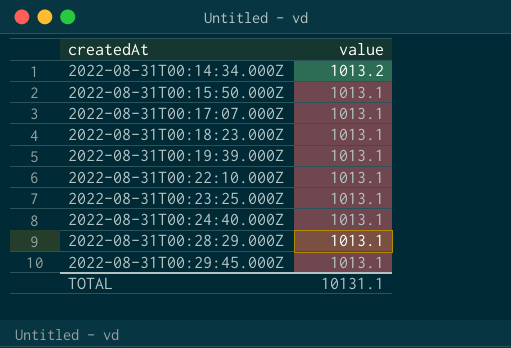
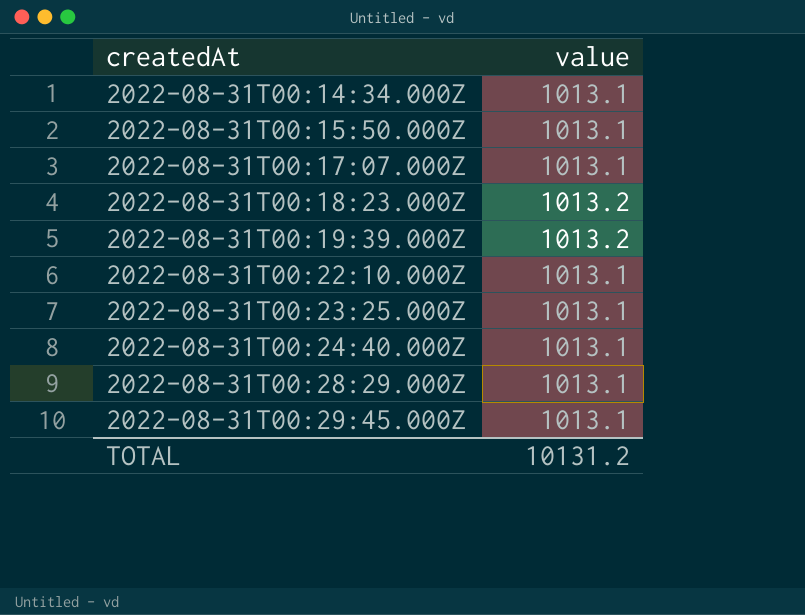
2022-08-31T00:14:34.000Z | value: 1013.2 -> 1013.1
2022-08-31T00:18:23.000Z | value: 1013.1 -> 1013.2
2022-08-31T00:19:39.000Z | value: 1013.1 -> 1013.2
TOTAL | value: 10131.1 -> 10131.2

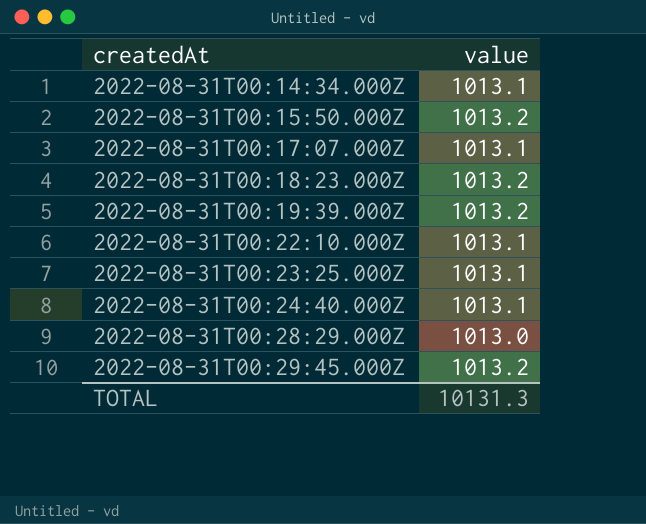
2022-08-31T00:15:50.000Z | value: 1013.1 -> 1013.2
2022-08-31T00:28:29.000Z | value: 1013.1 -> 1013.0
2022-08-31T00:29:45.000Z | value: 1013.1 -> 1013.2
TOTAL | value: 10131.2 -> 10131.3

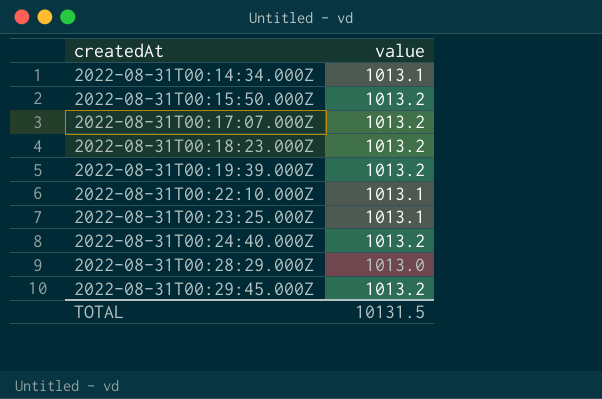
2022-08-31T00:17:07.000Z | value: 1013.1 -> 1013.2
2022-08-31T00:24:40.000Z | value: 1013.1 -> 1013.2
TOTAL | value: 10131.3 -> 10131.5

